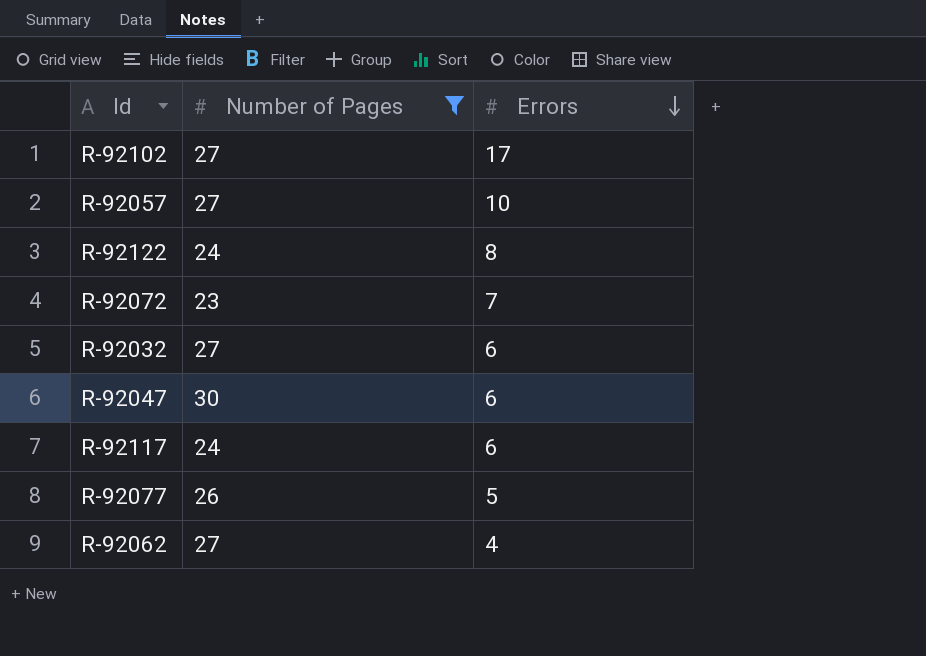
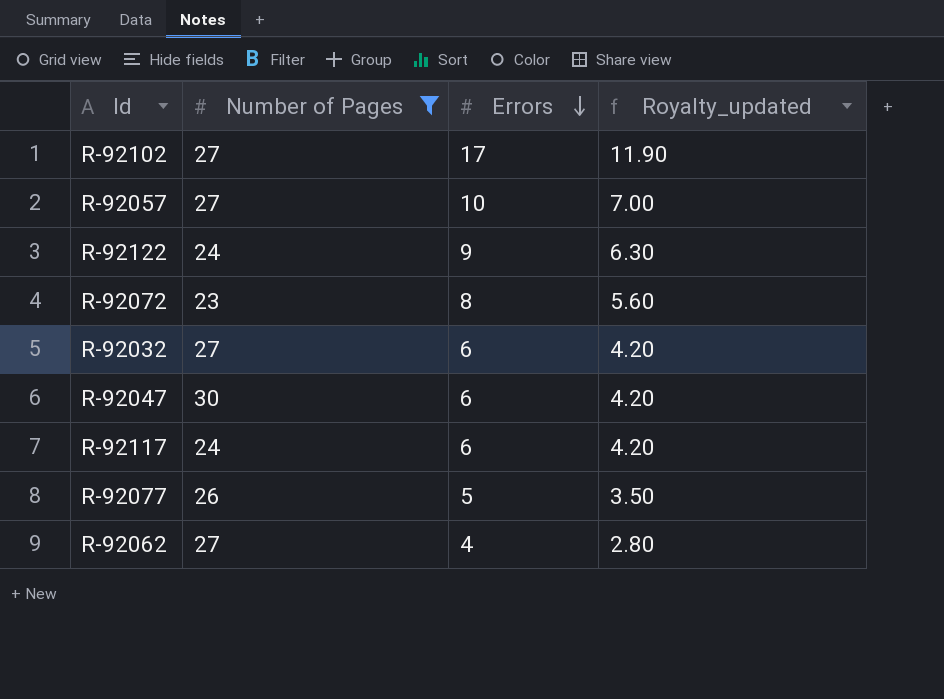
column Royalty_updated | formula: none -> [Errors] * 0.7
R-92122 | Errors: 8 -> 9
R-92072 | Errors: 7 -> 8

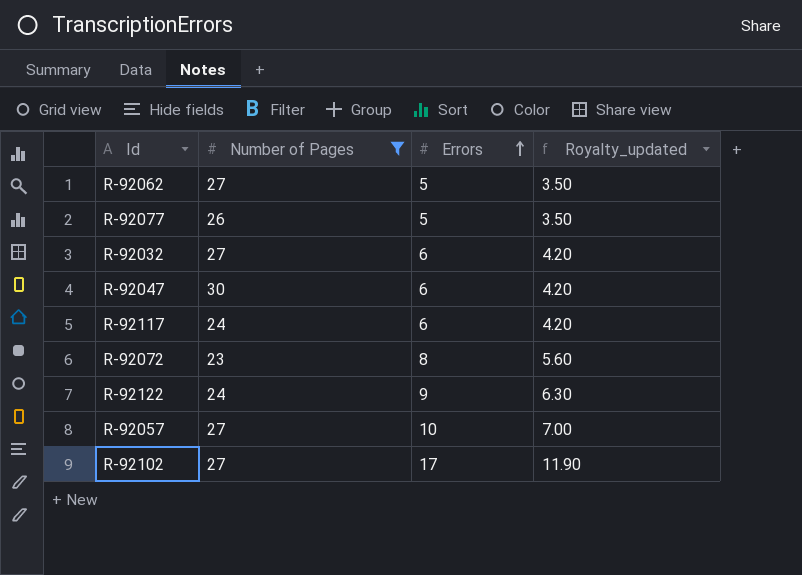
row order: Errors descending -> Errors ascending
R-92062 | Errors: 4 -> 5
R-92062 | Royalty_updated: 2.80 -> 3.50

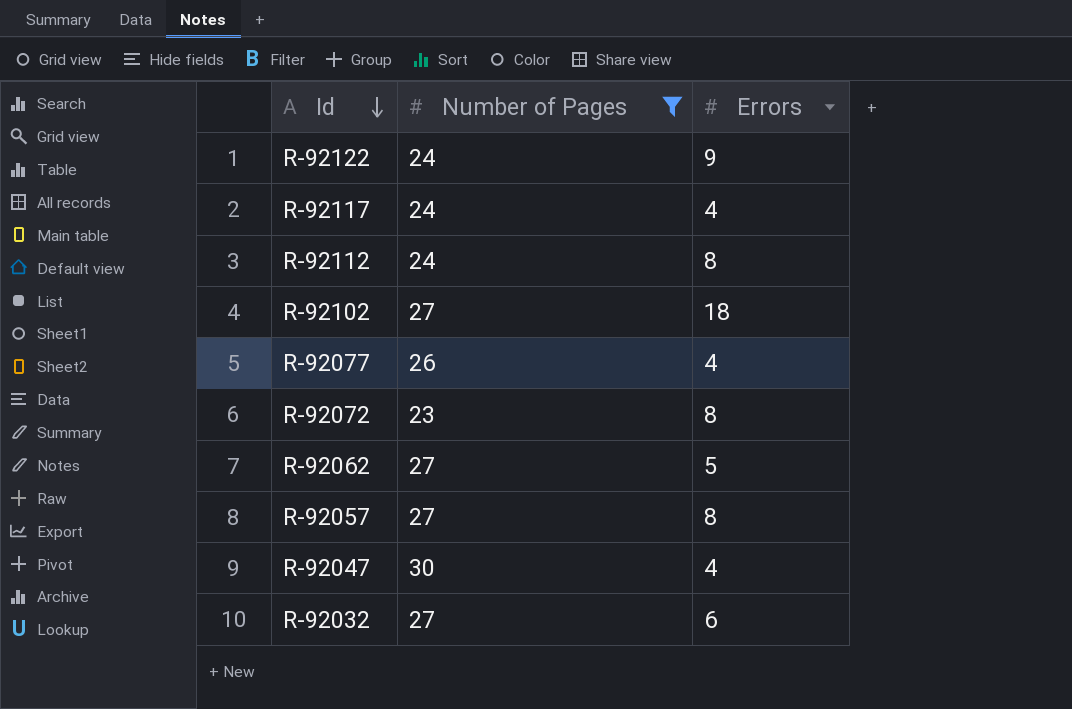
row order: Errors ascending -> Id descending
column Royalty_updated | formula: [Errors] * 0.7 -> none
R-92117 | Errors: 6 -> 4
row R-92112: none -> 24 | 8
R-92102 | Errors: 17 -> 18
R-92077 | Errors: 5 -> 4
R-92057 | Errors: 10 -> 8
R-92047 | Errors: 6 -> 4

